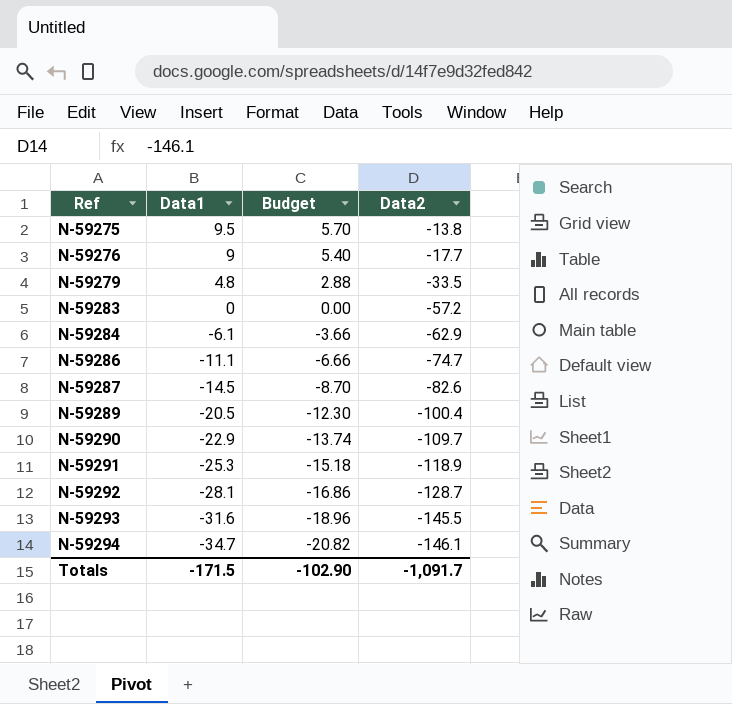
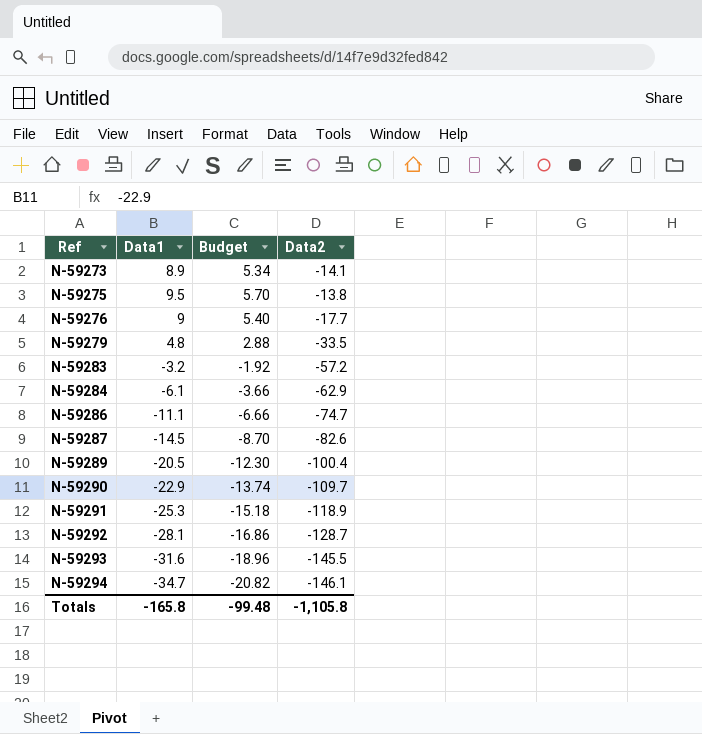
row N-59273: none -> 8.9 | 5.34 | -14.1
N-59283 | Data1: 0 -> -3.2
N-59283 | Budget: 0.00 -> -1.92
Totals | Data1: -171.5 -> -165.8
Totals | Budget: -102.90 -> -99.48
Totals | Data2: -1,091.7 -> -1,105.8

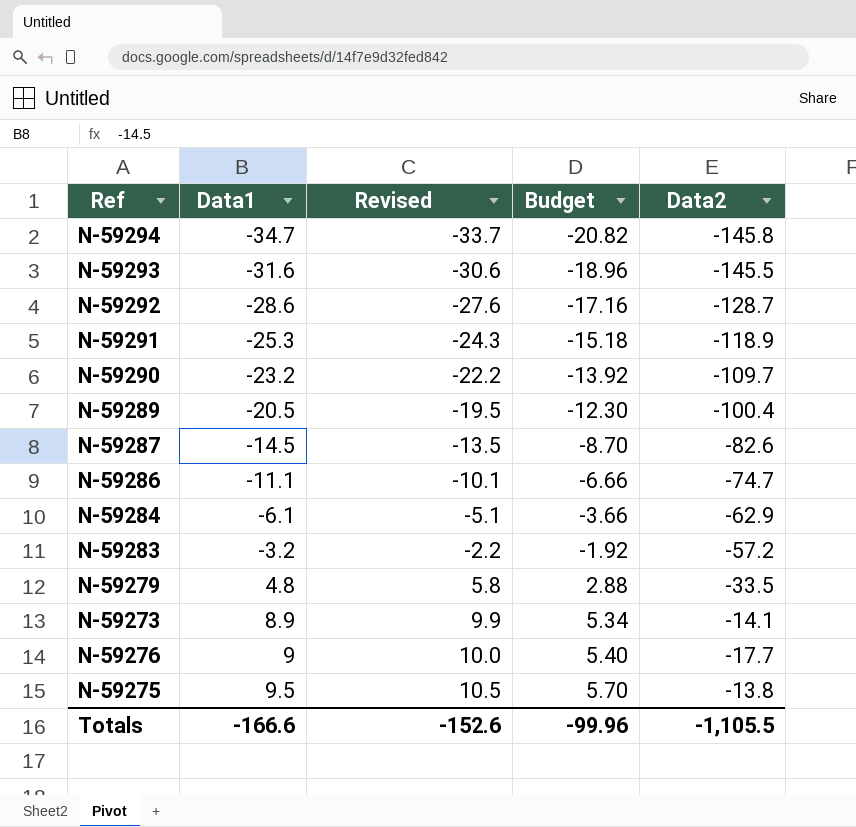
row order: Ref ascending -> Data1 ascending
column Revised | formula: none -> [Data1] + 1
N-59294 | Data2: -146.1 -> -145.8
N-59292 | Data1: -28.1 -> -28.6
N-59292 | Budget: -16.86 -> -17.16
N-59290 | Data1: -22.9 -> -23.2
N-59290 | Budget: -13.74 -> -13.92
Totals | Data1: -165.8 -> -166.6
Totals | Budget: -99.48 -> -99.96
Totals | Data2: -1,105.8 -> -1,105.5

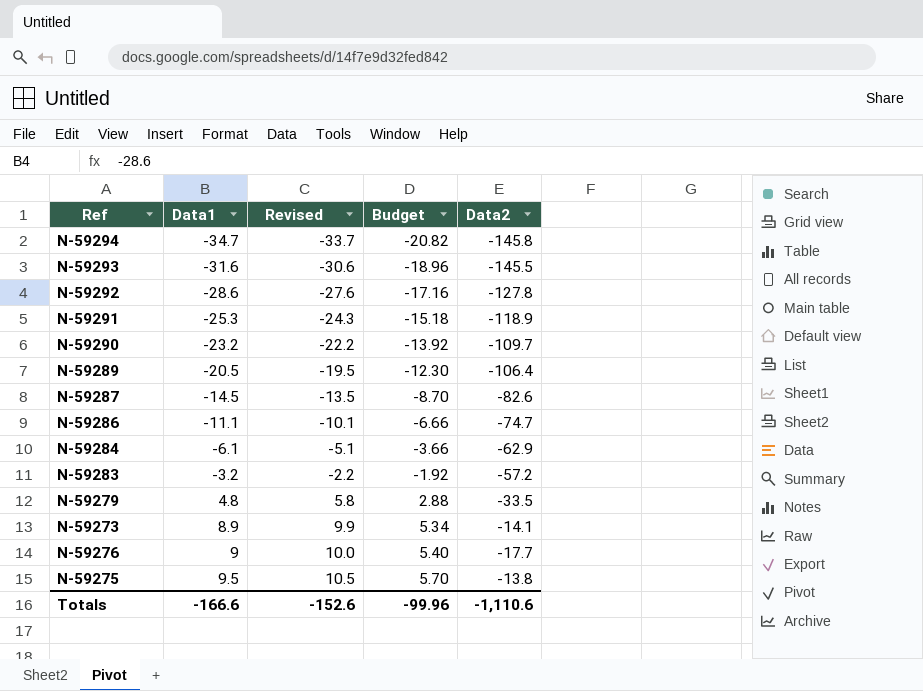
N-59292 | Data2: -128.7 -> -127.8
N-59289 | Data2: -100.4 -> -106.4
Totals | Data2: -1,105.5 -> -1,110.6

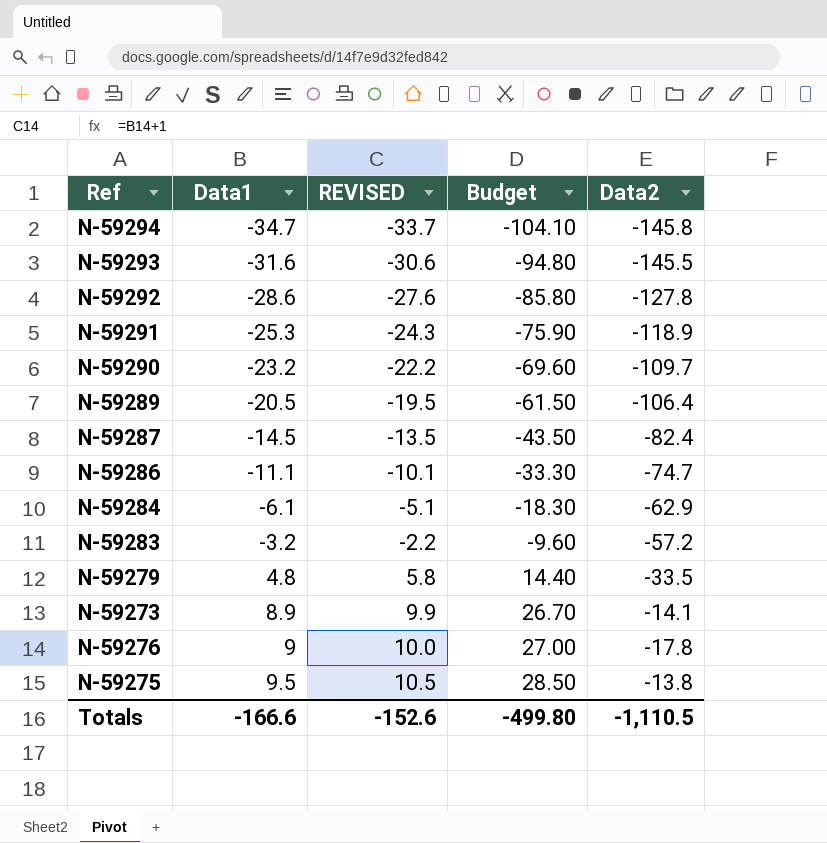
column name: Revised -> REVISED
column Budget | formula: [Data1] * 0.6 -> [Data1] * 3
N-59287 | Data2: -82.6 -> -82.4
N-59276 | Data2: -17.7 -> -17.8
Totals | Budget: -99.96 -> -499.80
Totals | Data2: -1,110.6 -> -1,110.5

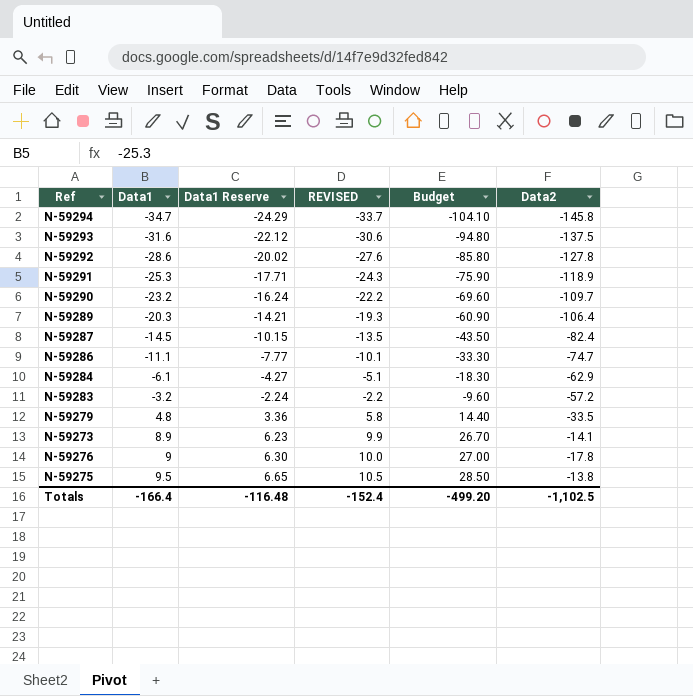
column Data1 Reserve | formula: none -> [Data1] * 0.7
N-59293 | Data2: -145.5 -> -137.5
N-59289 | Data1: -20.5 -> -20.3
N-59289 | REVISED: -19.5 -> -19.3
N-59289 | Budget: -61.50 -> -60.90
Totals | Data1: -166.6 -> -166.4
Totals | REVISED: -152.6 -> -152.4
Totals | Budget: -499.80 -> -499.20
Totals | Data2: -1,110.5 -> -1,102.5

